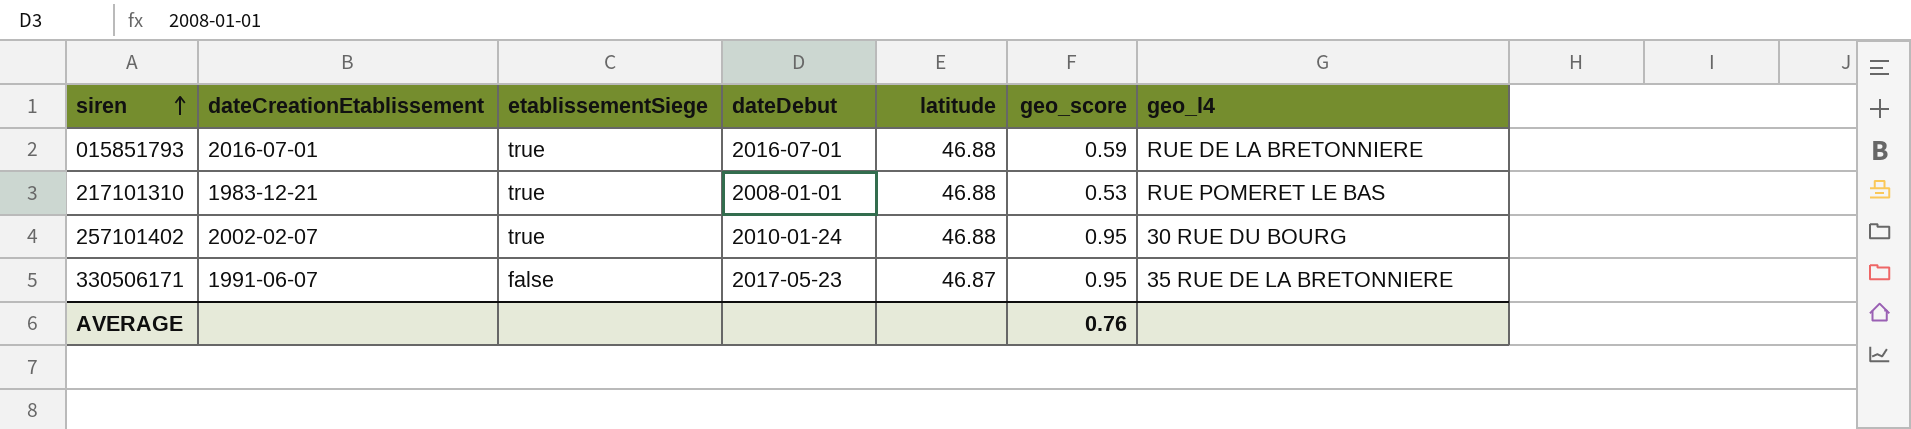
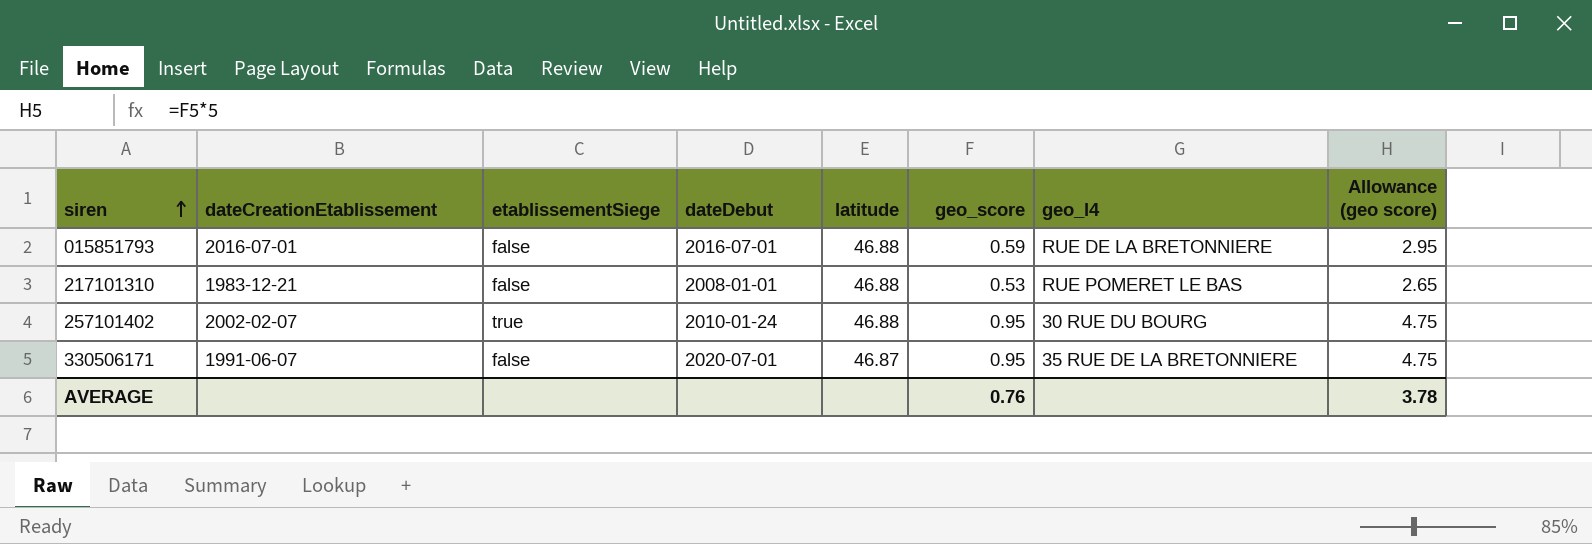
column Allowance (geo score) | formula: none -> [geo_score] * 5
015851793 | etablissementSiege: true -> false
217101310 | etablissementSiege: true -> false
330506171 | dateDebut: 2017-05-23 -> 2020-07-01

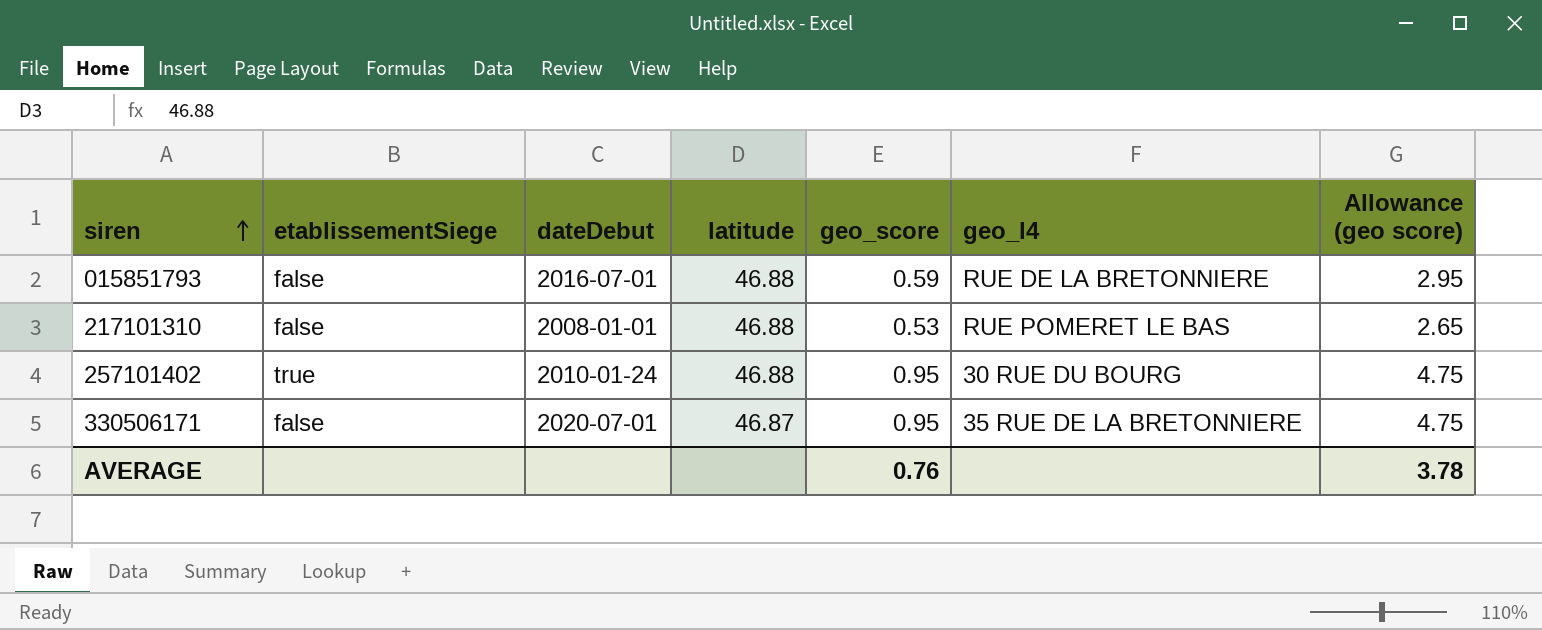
column dateCreationEtablissement | position: 2 -> none

